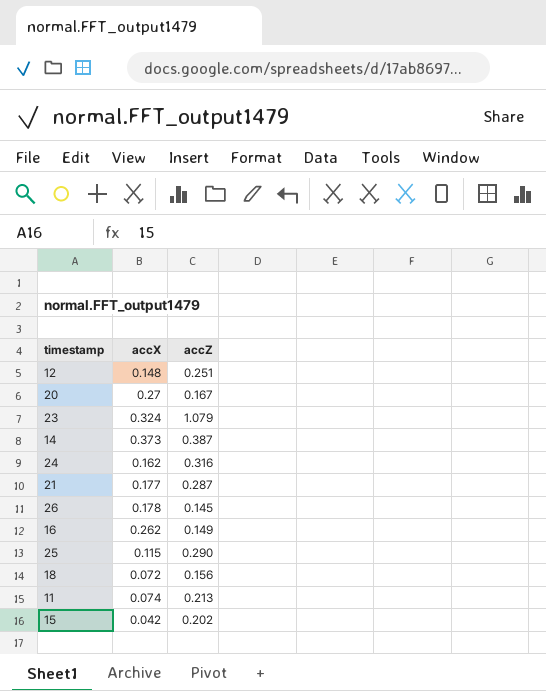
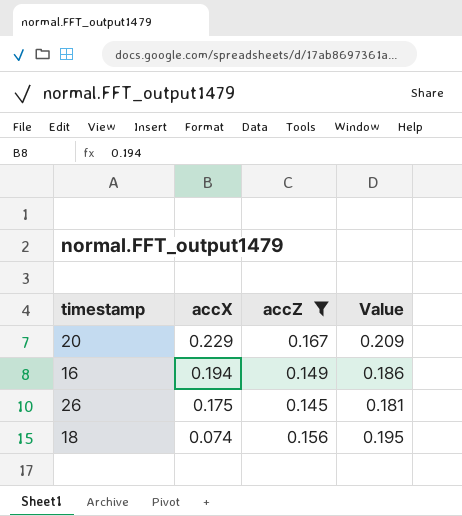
filter: none -> accZ <= 0.167
row order: none -> accX descending
column Value | formula: none -> [accZ] * 1.25
20 | accX: 0.27 -> 0.229
16 | accX: 0.262 -> 0.194
26 | accX: 0.178 -> 0.175
18 | accX: 0.072 -> 0.074

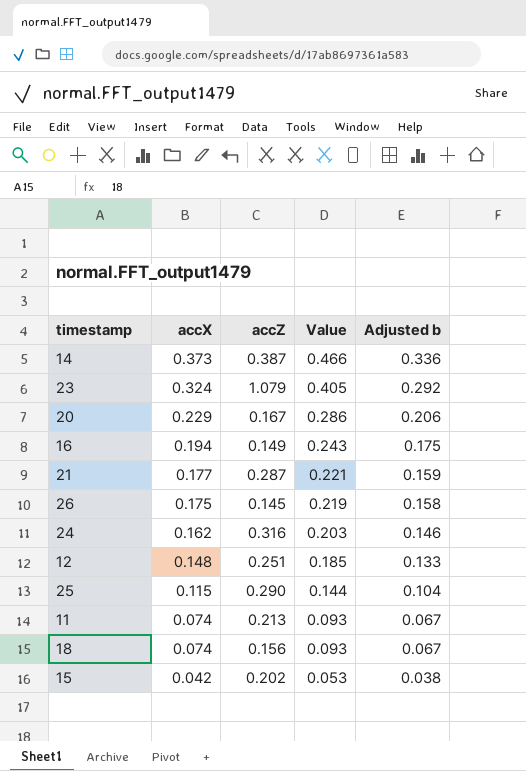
filter: accZ <= 0.167 -> none
column Value | formula: [accZ] * 1.25 -> [accX] * 1.25
column Adjusted b | formula: none -> [accX] * 0.9

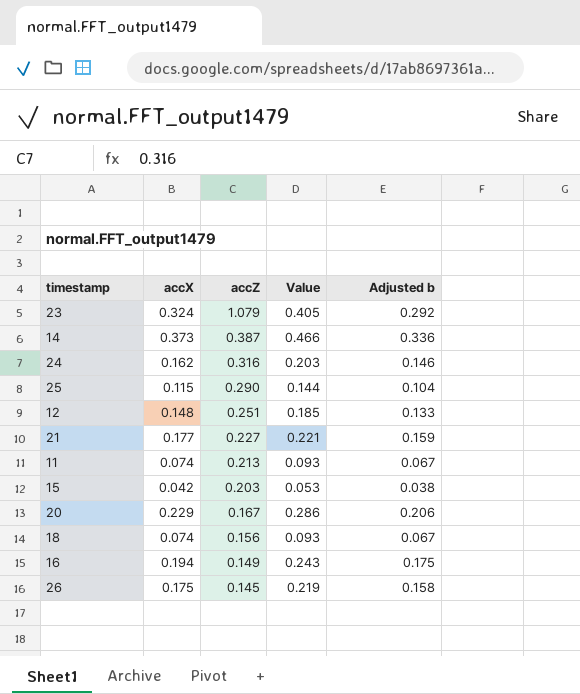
row order: accX descending -> accZ descending
21 | accZ: 0.287 -> 0.227
15 | accZ: 0.202 -> 0.203

